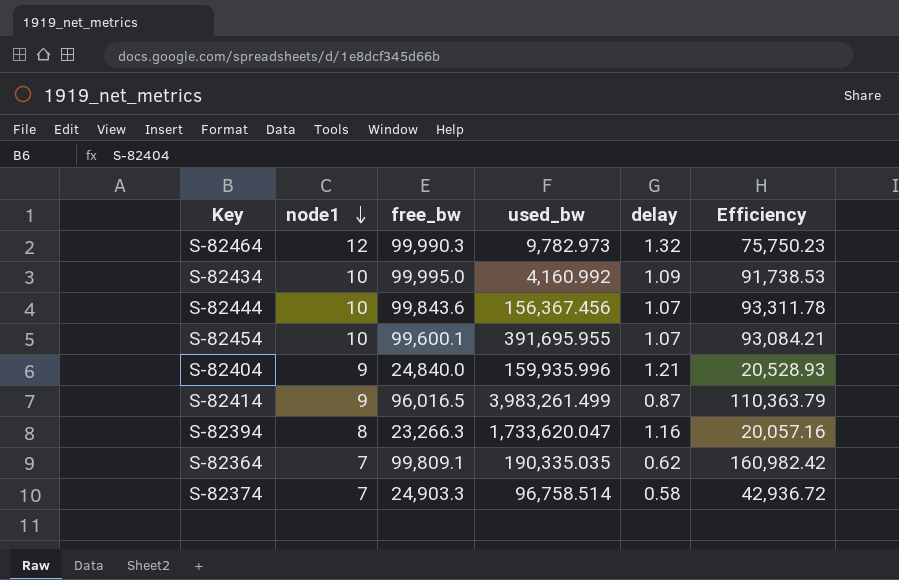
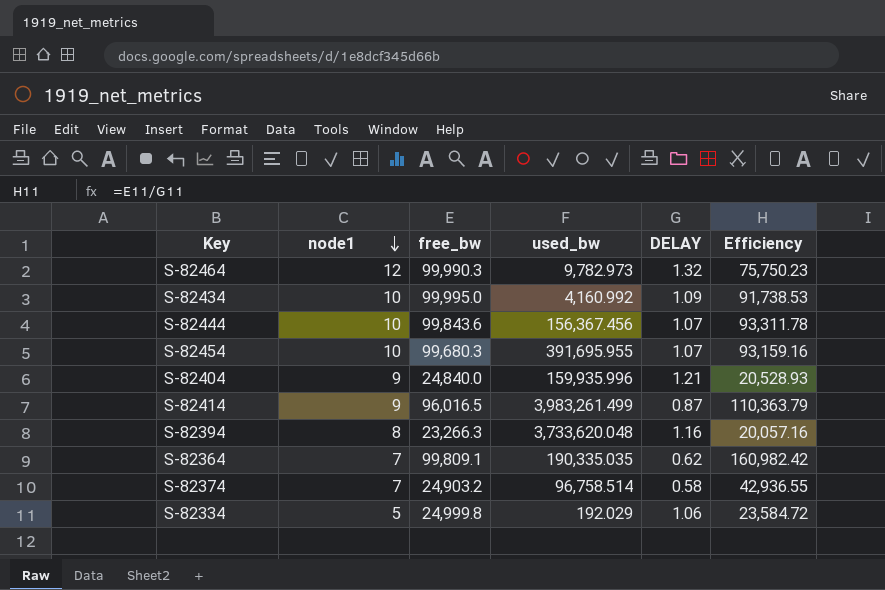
column name: delay -> DELAY
S-82454 | free_bw: 99,600.1 -> 99,680.3
S-82454 | Efficiency: 93,084.21 -> 93,159.16
S-82394 | used_bw: 1,733,620.047 -> 3,733,620.048
S-82374 | free_bw: 24,903.3 -> 24,903.2
S-82374 | Efficiency: 42,936.72 -> 42,936.55
row S-82334: none -> 5 | 24,999.8 | 192.029 | 1.06 | 23,584.72

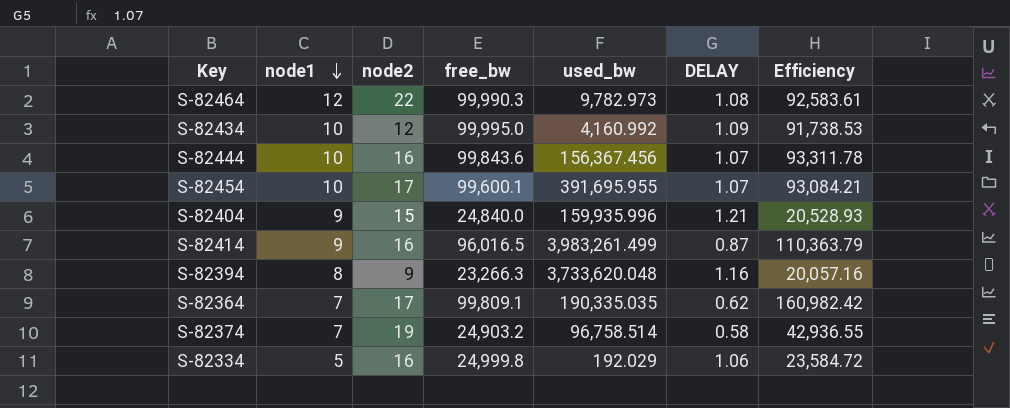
column node2 | position: none -> 3
S-82464 | DELAY: 1.32 -> 1.08
S-82464 | Efficiency: 75,750.23 -> 92,583.61
S-82454 | free_bw: 99,680.3 -> 99,600.1
S-82454 | Efficiency: 93,159.16 -> 93,084.21

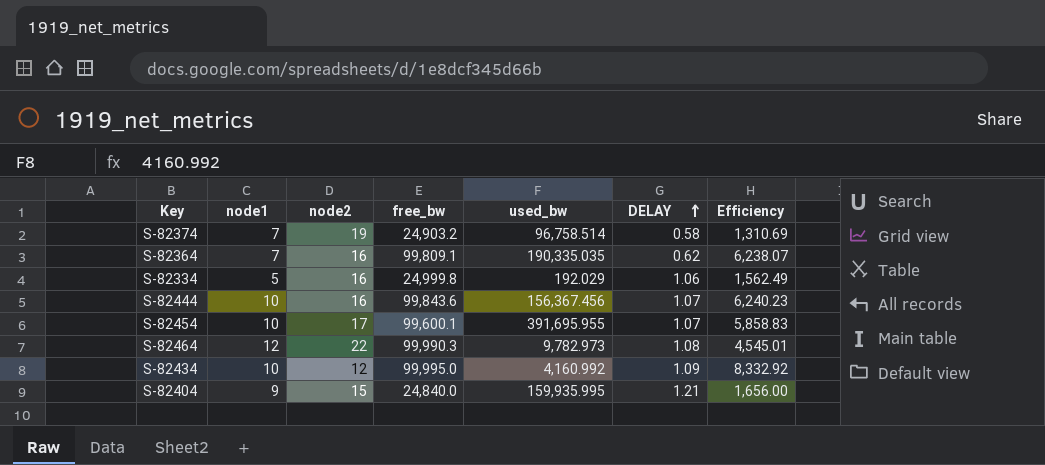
row order: node1 descending -> DELAY ascending
column Efficiency | formula: [free_bw] / [DELAY] -> [free_bw] / [node2]
row S-82414: 9 | 16 | 96,016.5 | 3,983,261.499 | 0.87 | 110,363.79 -> none
row S-82394: 8 | 9 | 23,266.3 | 3,733,620.048 | 1.16 | 20,057.16 -> none
S-82364 | node2: 17 -> 16
S-82404 | used_bw: 159,935.996 -> 159,935.995

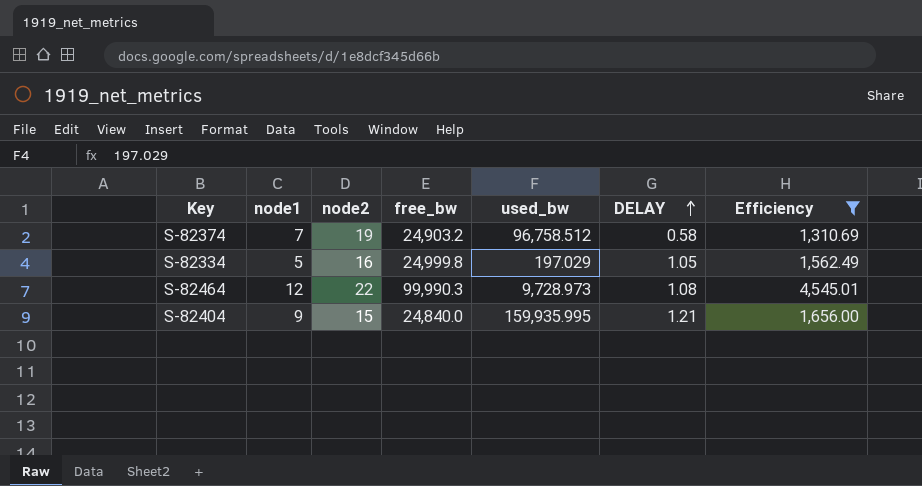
filter: none -> Efficiency <= 4,545.01
S-82374 | used_bw: 96,758.514 -> 96,758.512
S-82334 | used_bw: 192.029 -> 197.029
S-82334 | DELAY: 1.06 -> 1.05
S-82464 | used_bw: 9,782.973 -> 9,728.973

